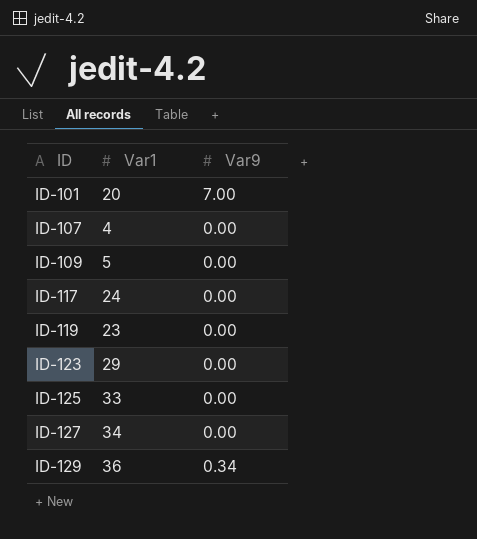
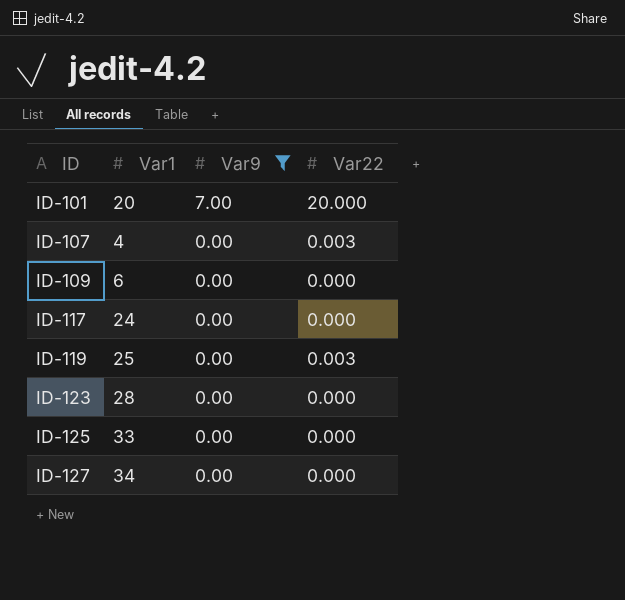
filter: none -> Var9 != 0.34
column Var22 | position: none -> 4
ID-109 | Var1: 5 -> 6
ID-119 | Var1: 23 -> 25
ID-123 | Var1: 29 -> 28

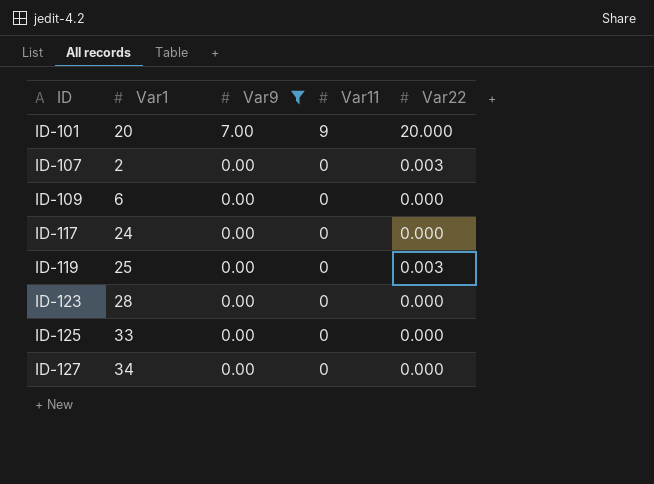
column Var11 | position: none -> 4
ID-107 | Var1: 4 -> 2

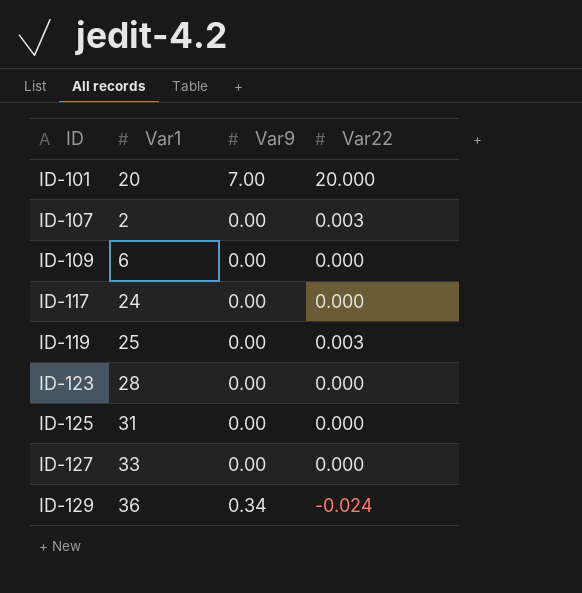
filter: Var9 != 0.34 -> none
column Var11 | position: 4 -> none
ID-125 | Var1: 33 -> 31
ID-127 | Var1: 34 -> 33

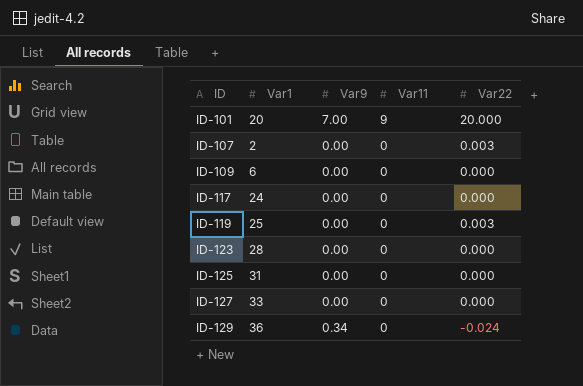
column Var11 | position: none -> 4

